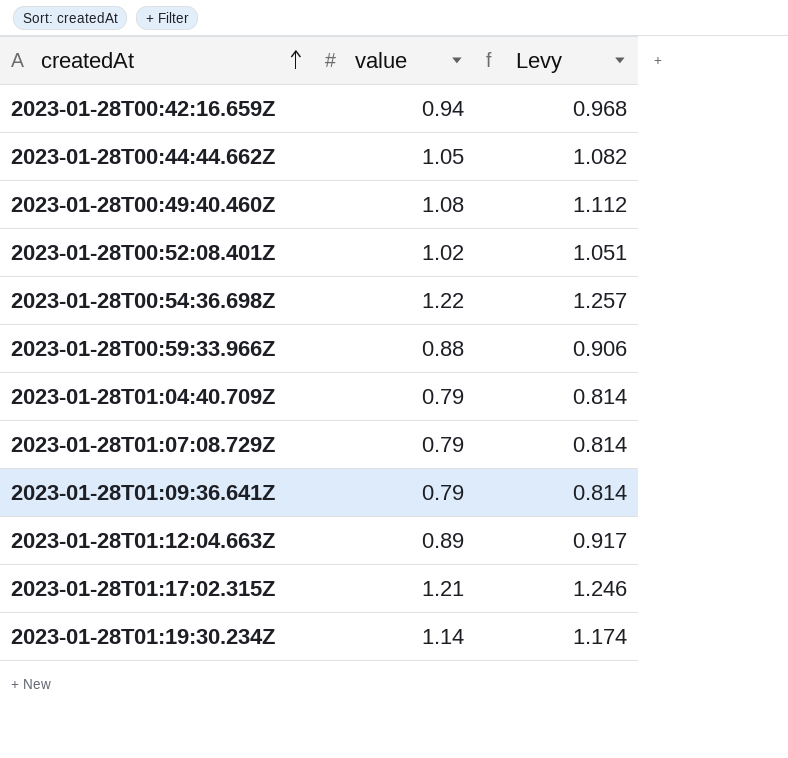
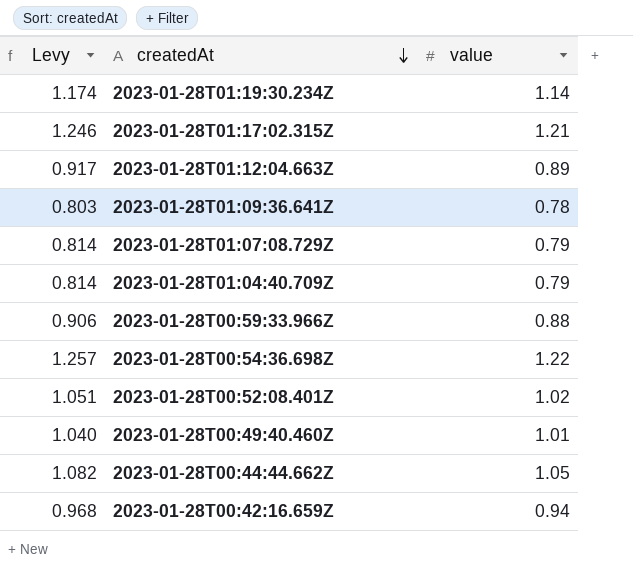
row order: createdAt ascending -> createdAt descending
column Levy | position: 3 -> 1
2023-01-28T01:09:36.641Z | Levy: 0.814 -> 0.803
2023-01-28T01:09:36.641Z | value: 0.79 -> 0.78
2023-01-28T00:49:40.460Z | Levy: 1.112 -> 1.040
2023-01-28T00:49:40.460Z | value: 1.08 -> 1.01

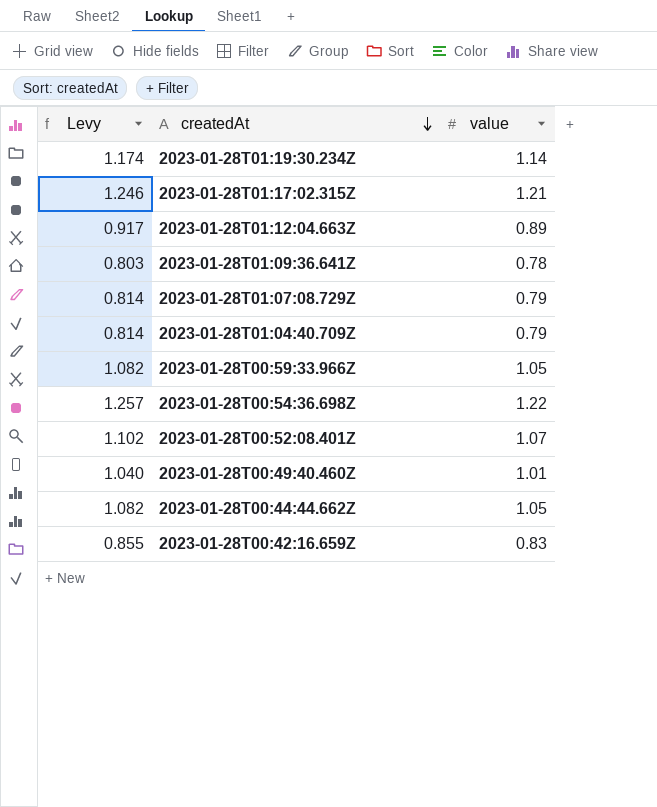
2023-01-28T00:59:33.966Z | Levy: 0.906 -> 1.082
2023-01-28T00:59:33.966Z | value: 0.88 -> 1.05
2023-01-28T00:52:08.401Z | Levy: 1.051 -> 1.102
2023-01-28T00:52:08.401Z | value: 1.02 -> 1.07
2023-01-28T00:42:16.659Z | Levy: 0.968 -> 0.855
2023-01-28T00:42:16.659Z | value: 0.94 -> 0.83

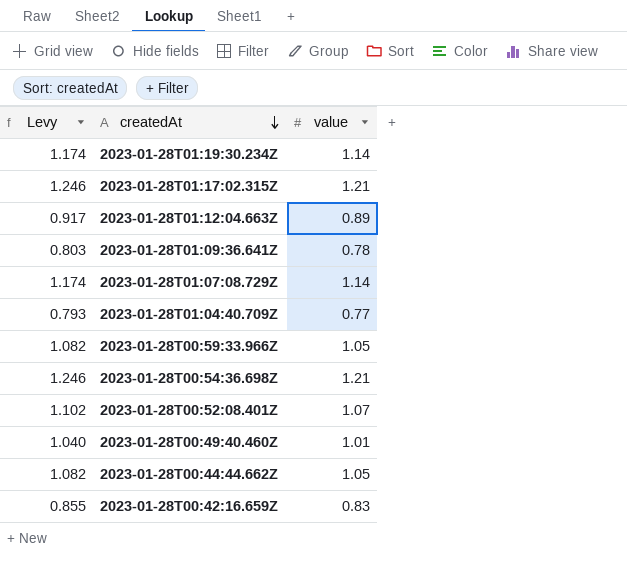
2023-01-28T01:07:08.729Z | Levy: 0.814 -> 1.174
2023-01-28T01:07:08.729Z | value: 0.79 -> 1.14
2023-01-28T01:04:40.709Z | Levy: 0.814 -> 0.793
2023-01-28T01:04:40.709Z | value: 0.79 -> 0.77
2023-01-28T00:54:36.698Z | Levy: 1.257 -> 1.246
2023-01-28T00:54:36.698Z | value: 1.22 -> 1.21

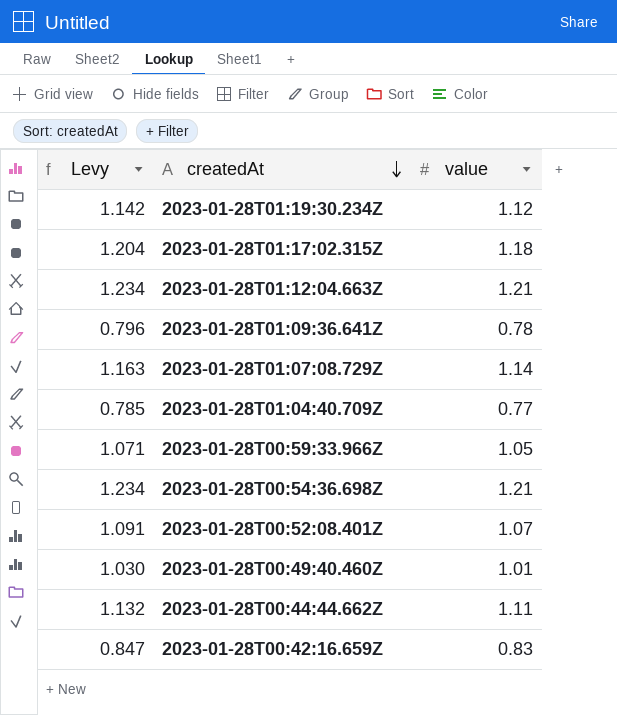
column Levy | formula: [value] * 1.03 -> [value] * 1.02
2023-01-28T01:19:30.234Z | value: 1.14 -> 1.12
2023-01-28T01:17:02.315Z | value: 1.21 -> 1.18
2023-01-28T01:12:04.663Z | value: 0.89 -> 1.21
2023-01-28T00:44:44.662Z | value: 1.05 -> 1.11

